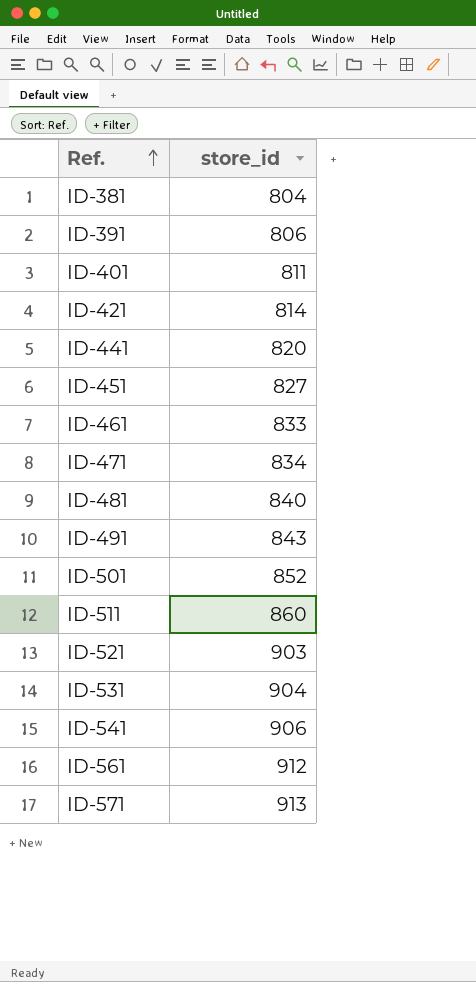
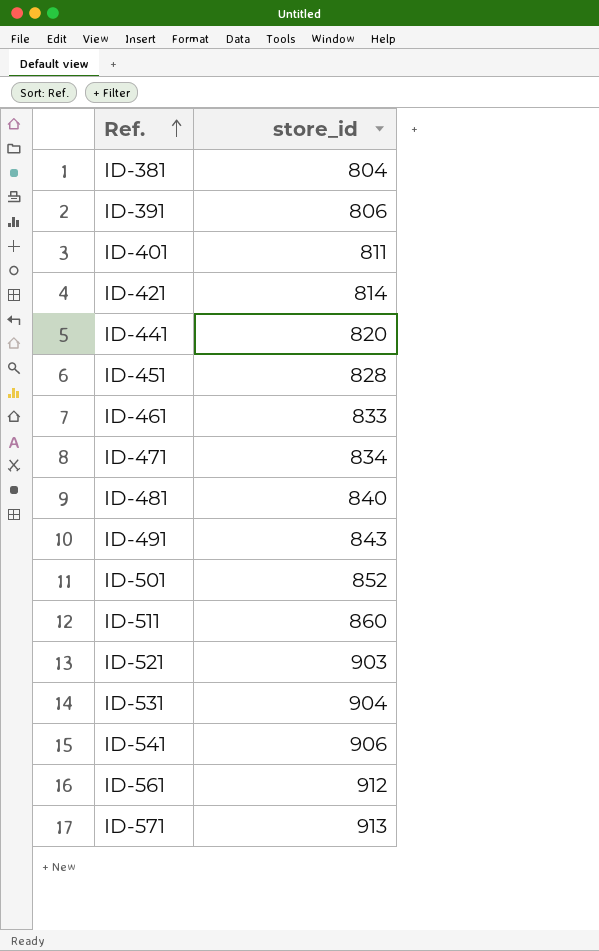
ID-451 | store_id: 827 -> 828

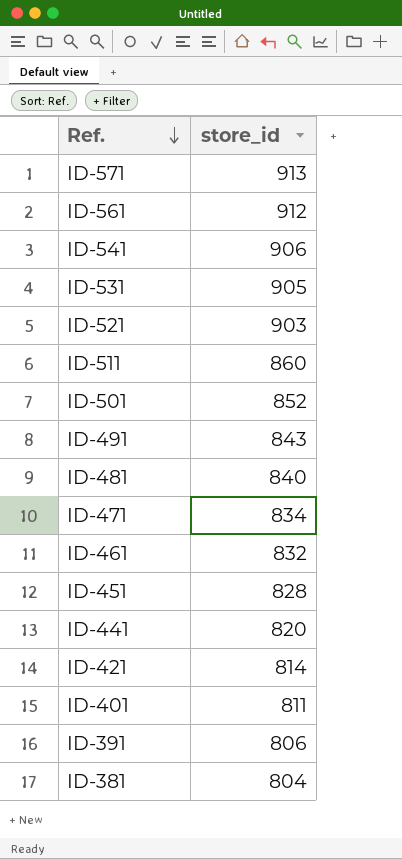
row order: Ref. ascending -> Ref. descending
ID-531 | store_id: 904 -> 905
ID-461 | store_id: 833 -> 832

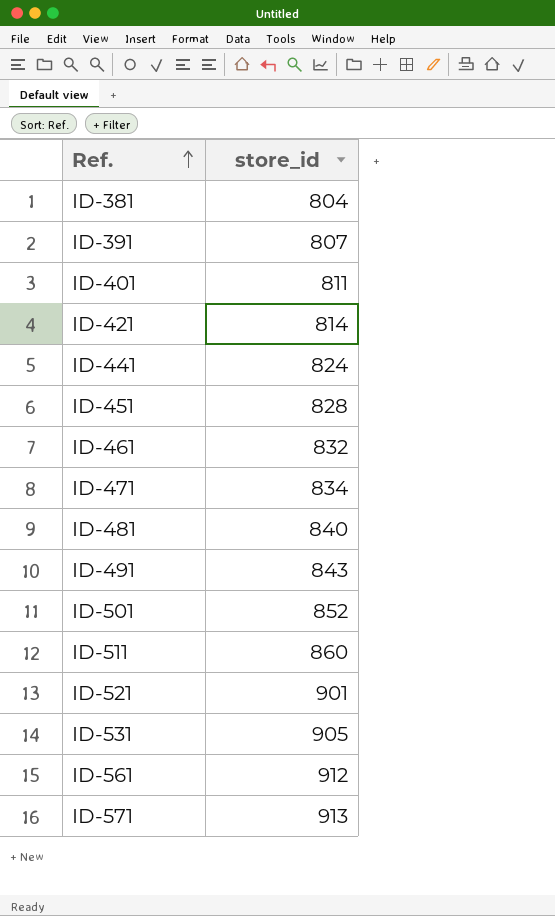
row order: Ref. descending -> Ref. ascending
row ID-541: 906 -> none
ID-391 | store_id: 806 -> 807
ID-441 | store_id: 820 -> 824
ID-521 | store_id: 903 -> 901

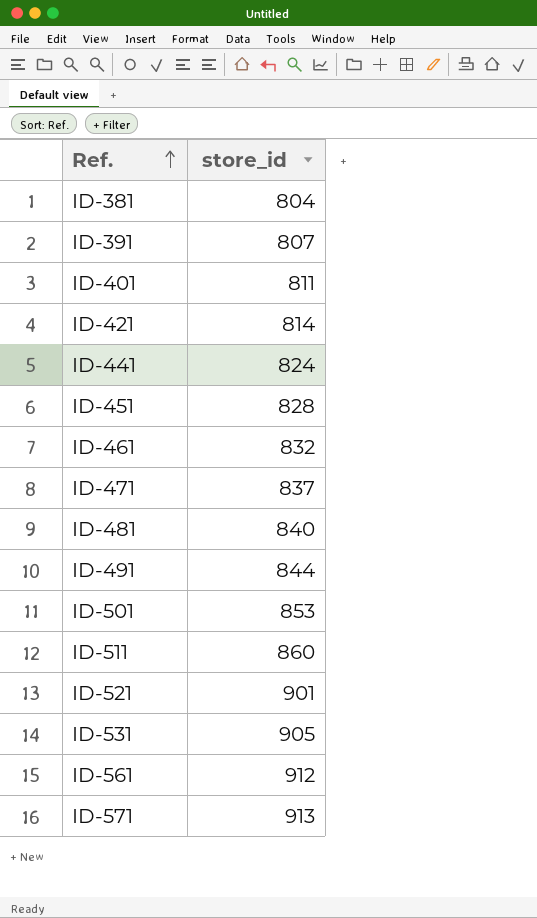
ID-471 | store_id: 834 -> 837
ID-491 | store_id: 843 -> 844
ID-501 | store_id: 852 -> 853

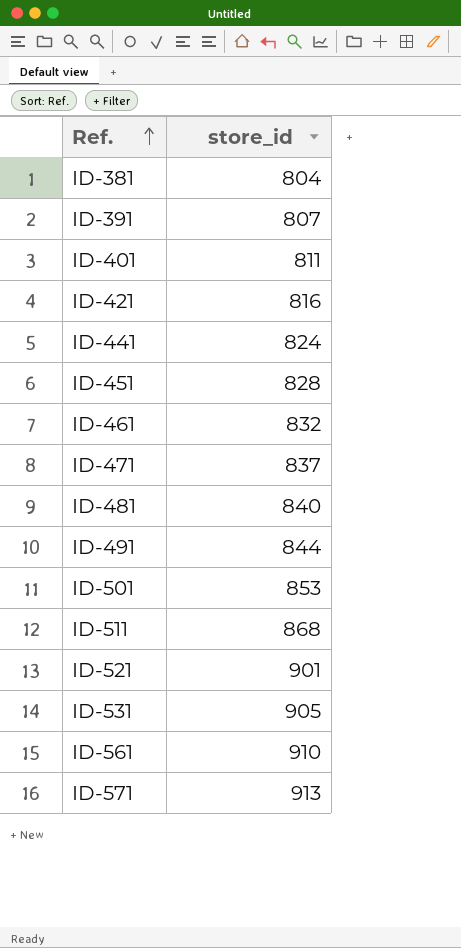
ID-421 | store_id: 814 -> 816
ID-511 | store_id: 860 -> 868
ID-561 | store_id: 912 -> 910

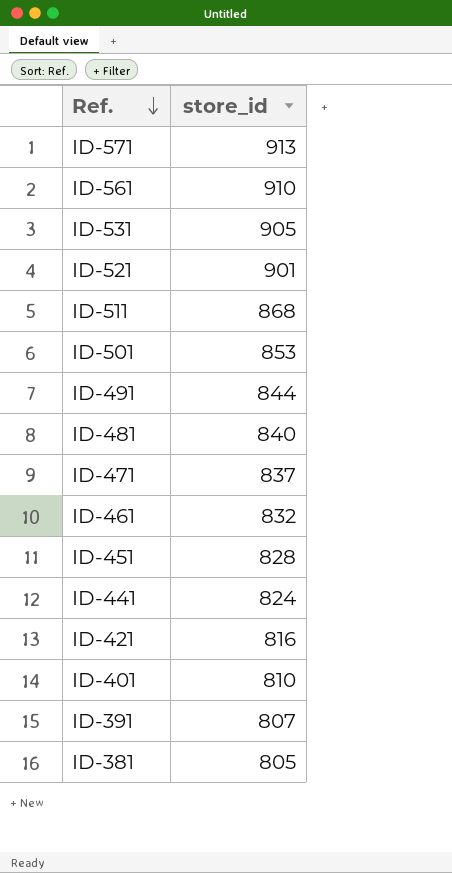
row order: Ref. ascending -> Ref. descending
ID-401 | store_id: 811 -> 810
ID-381 | store_id: 804 -> 805

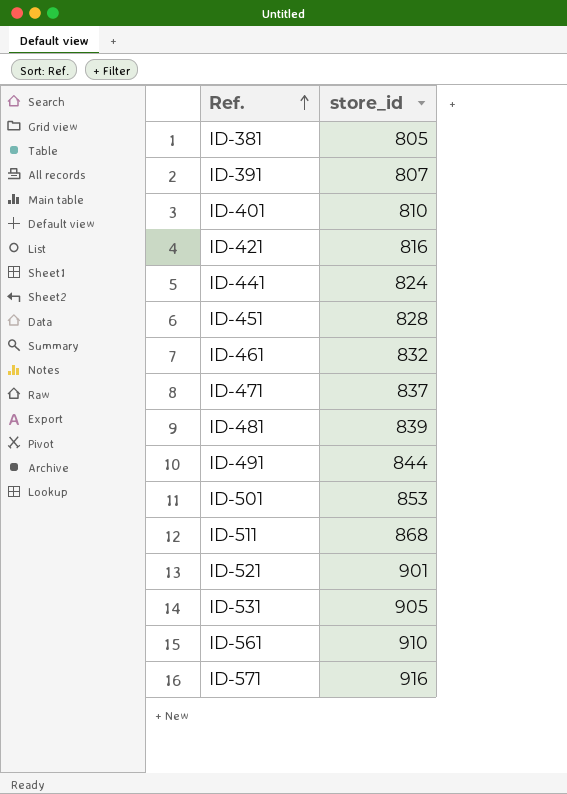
row order: Ref. descending -> Ref. ascending
ID-481 | store_id: 840 -> 839
ID-571 | store_id: 913 -> 916

